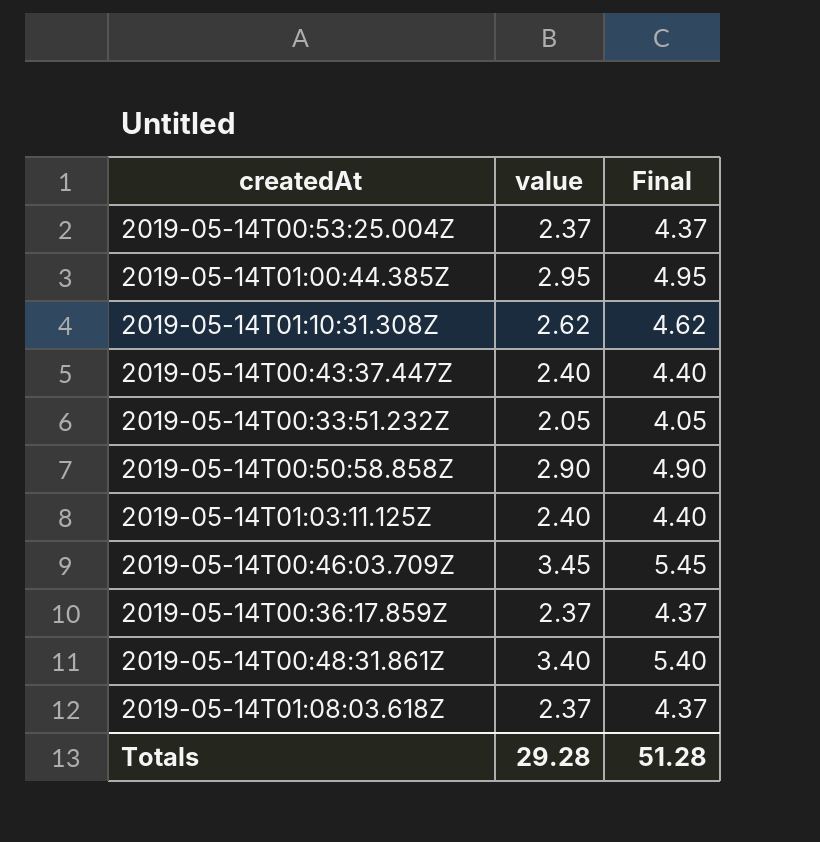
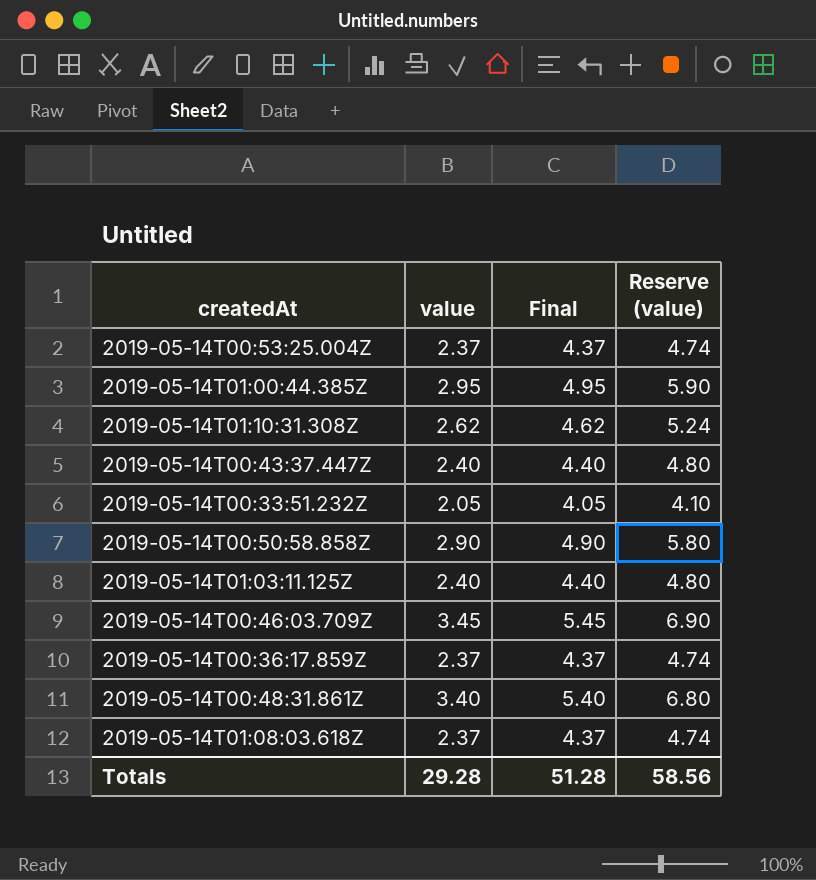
column Reserve (value) | formula: none -> [value] * 2

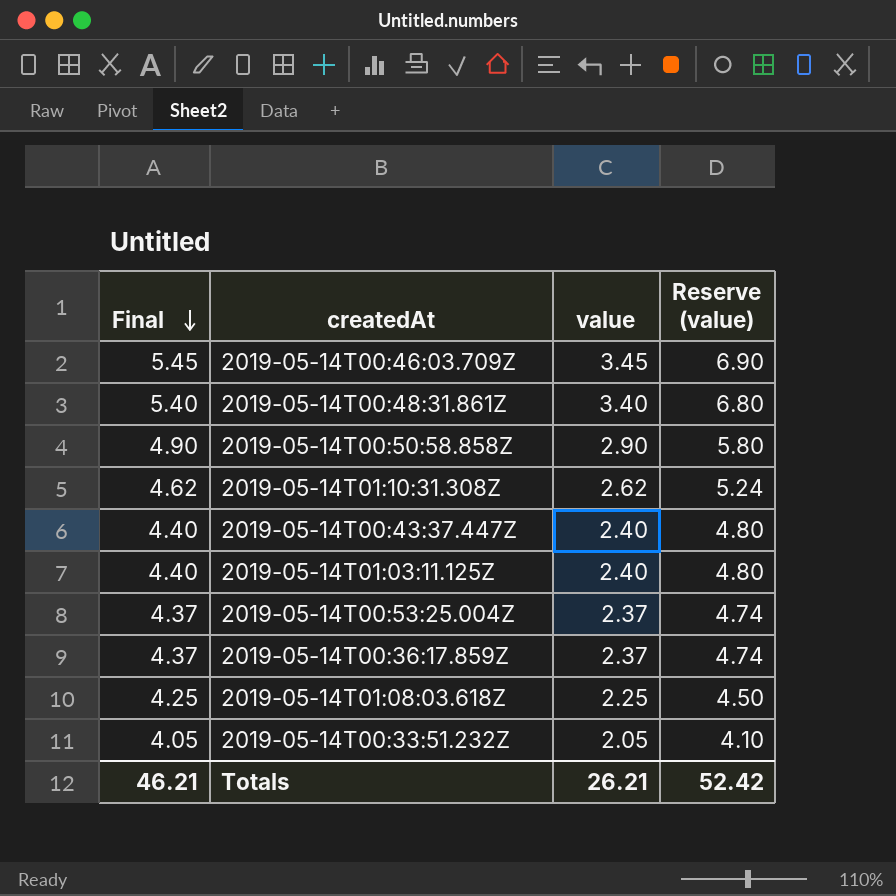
row order: none -> Final descending
column Final | position: 3 -> 1
row 2019-05-14T01:00:44.385Z: 2.95 | 4.95 | 5.90 -> none
2019-05-14T01:08:03.618Z | Final: 4.37 -> 4.25
2019-05-14T01:08:03.618Z | value: 2.37 -> 2.25
2019-05-14T01:08:03.618Z | Reserve (value): 4.74 -> 4.50
Totals | Final: 51.28 -> 46.21
Totals | value: 29.28 -> 26.21
Totals | Reserve (value): 58.56 -> 52.42

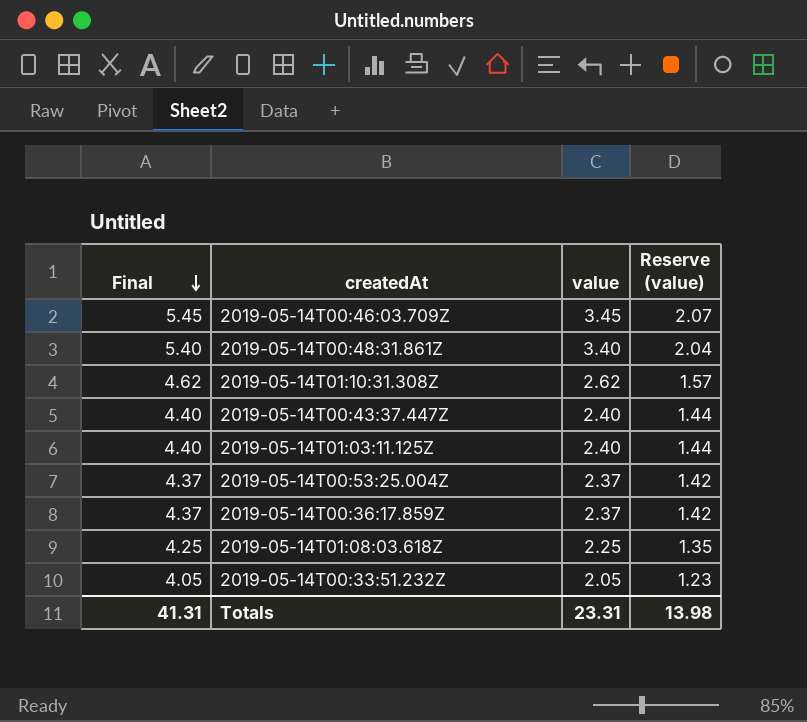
column Reserve (value) | formula: [value] * 2 -> [value] * 0.6
row 2019-05-14T00:50:58.858Z: 4.90 | 2.90 | 5.80 -> none
Totals | Final: 46.21 -> 41.31
Totals | value: 26.21 -> 23.31
Totals | Reserve (value): 52.42 -> 13.98

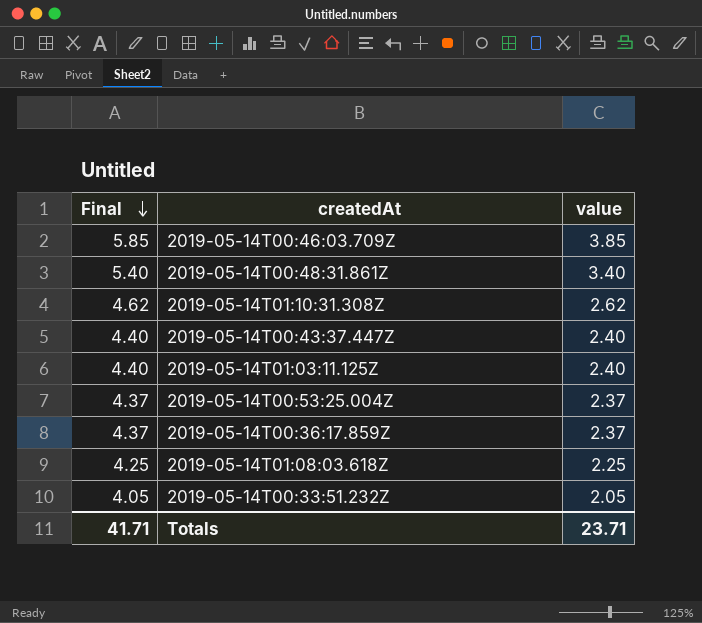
column Reserve (value) | formula: [value] * 0.6 -> none
2019-05-14T00:46:03.709Z | Final: 5.45 -> 5.85
2019-05-14T00:46:03.709Z | value: 3.45 -> 3.85
Totals | Final: 41.31 -> 41.71
Totals | value: 23.31 -> 23.71

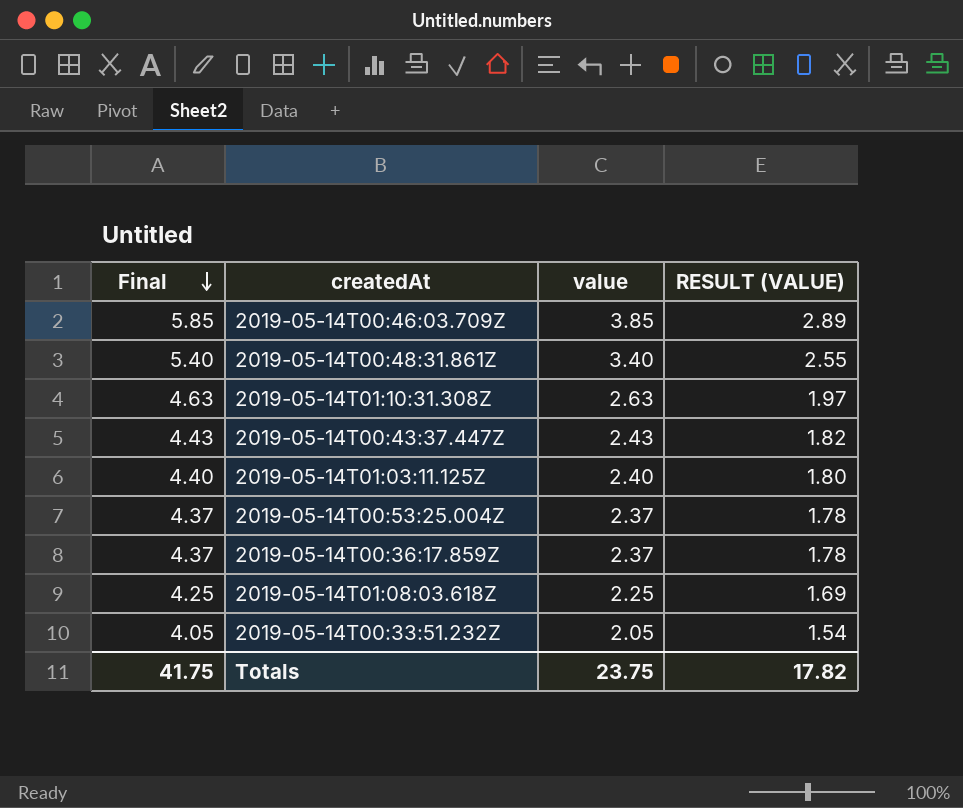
column RESULT (VALUE) | formula: none -> [value] * 0.75
2019-05-14T01:10:31.308Z | Final: 4.62 -> 4.63
2019-05-14T01:10:31.308Z | value: 2.62 -> 2.63
2019-05-14T00:43:37.447Z | Final: 4.40 -> 4.43
2019-05-14T00:43:37.447Z | value: 2.40 -> 2.43
Totals | Final: 41.71 -> 41.75
Totals | value: 23.71 -> 23.75

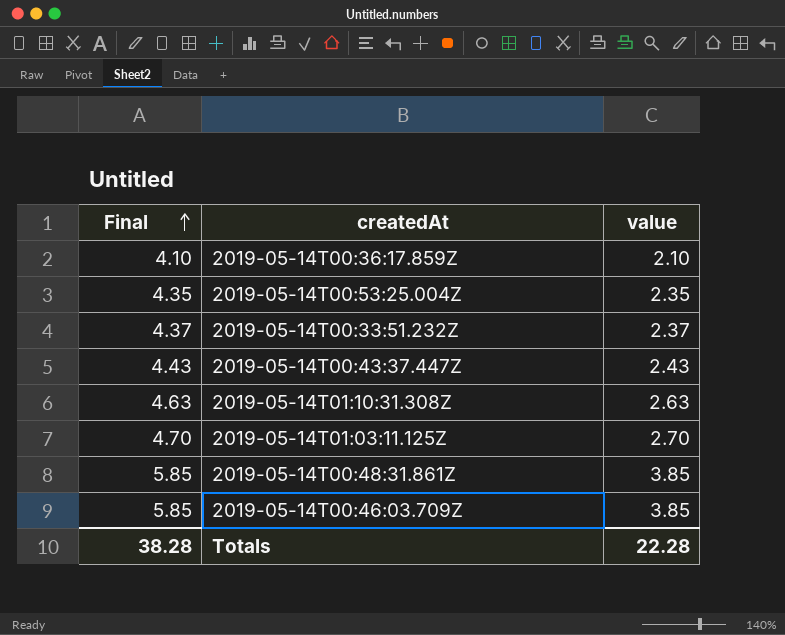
row order: Final descending -> Final ascending
column RESULT (VALUE) | formula: [value] * 0.75 -> none
row 2019-05-14T01:08:03.618Z: 4.25 | 2.25 | 1.69 -> none
2019-05-14T00:36:17.859Z | Final: 4.37 -> 4.10
2019-05-14T00:36:17.859Z | value: 2.37 -> 2.10
2019-05-14T00:53:25.004Z | Final: 4.37 -> 4.35
2019-05-14T00:53:25.004Z | value: 2.37 -> 2.35
2019-05-14T00:33:51.232Z | Final: 4.05 -> 4.37
2019-05-14T00:33:51.232Z | value: 2.05 -> 2.37
2019-05-14T01:03:11.125Z | Final: 4.40 -> 4.70
2019-05-14T01:03:11.125Z | value: 2.40 -> 2.70
2019-05-14T00:48:31.861Z | Final: 5.40 -> 5.85
2019-05-14T00:48:31.861Z | value: 3.40 -> 3.85
Totals | Final: 41.75 -> 38.28
Totals | value: 23.75 -> 22.28

